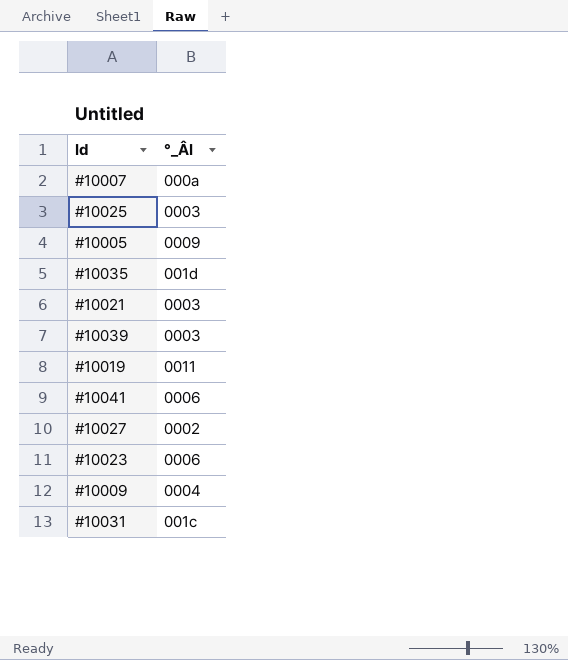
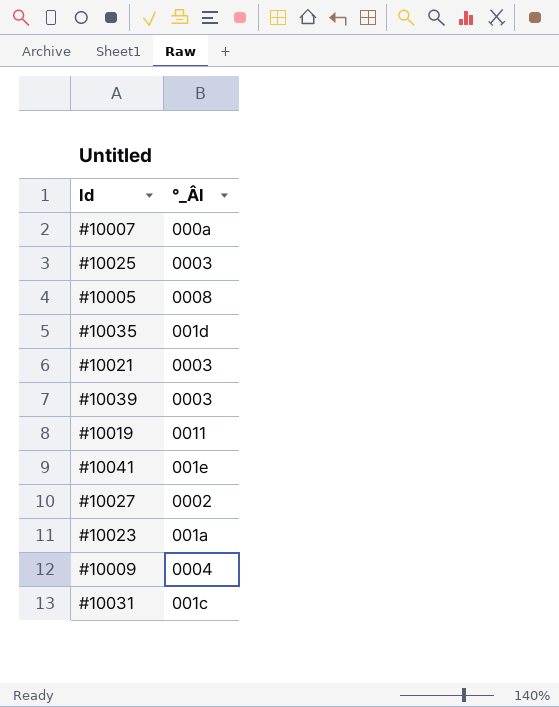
#10005 | °_ÂI: 0009 -> 0008
#10041 | °_ÂI: 0006 -> 001e
#10023 | °_ÂI: 0006 -> 001a

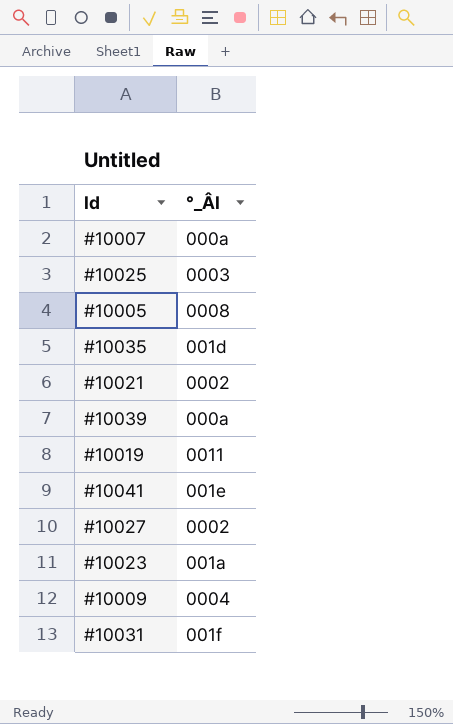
#10021 | °_ÂI: 0003 -> 0002
#10039 | °_ÂI: 0003 -> 000a
#10031 | °_ÂI: 001c -> 001f

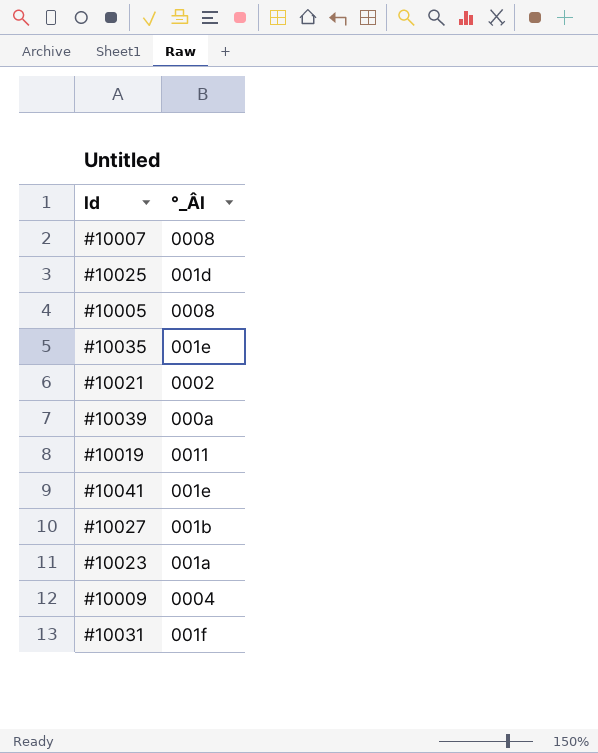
#10007 | °_ÂI: 000a -> 0008
#10025 | °_ÂI: 0003 -> 001d
#10035 | °_ÂI: 001d -> 001e
#10027 | °_ÂI: 0002 -> 001b

